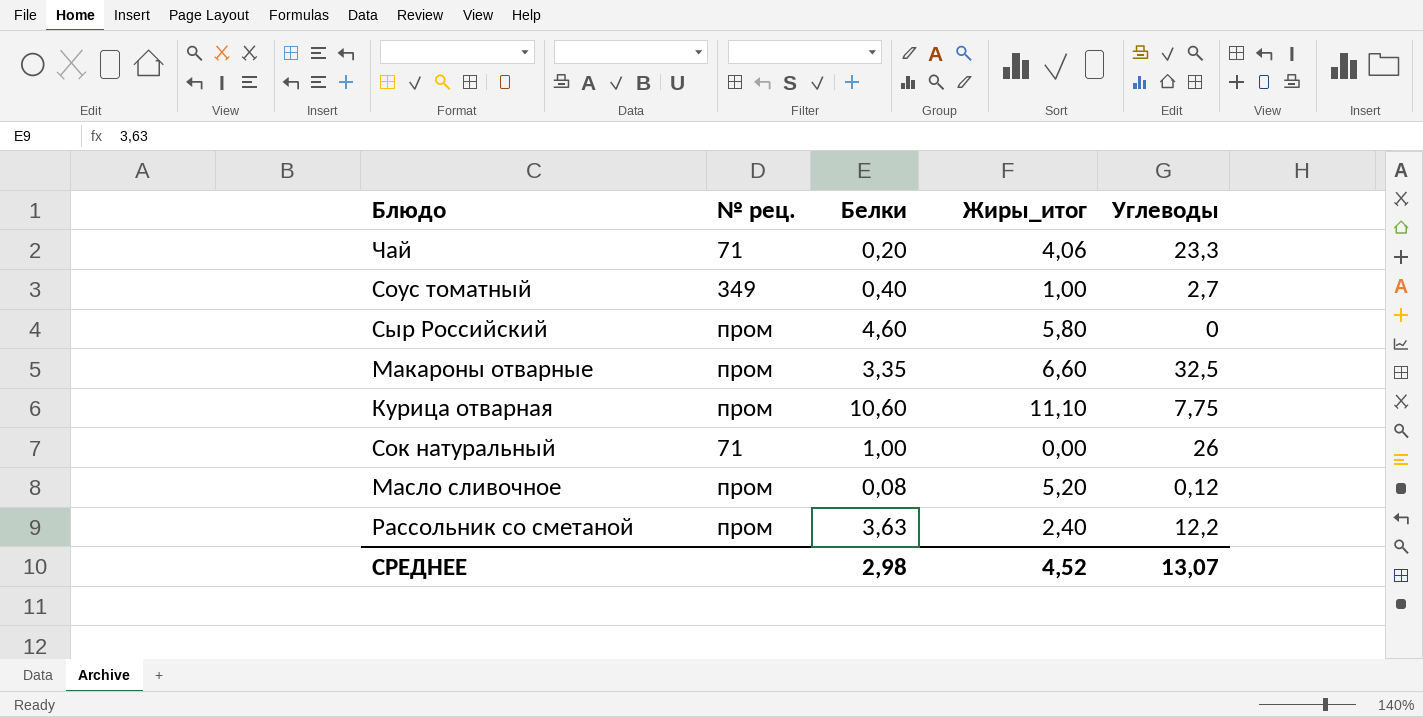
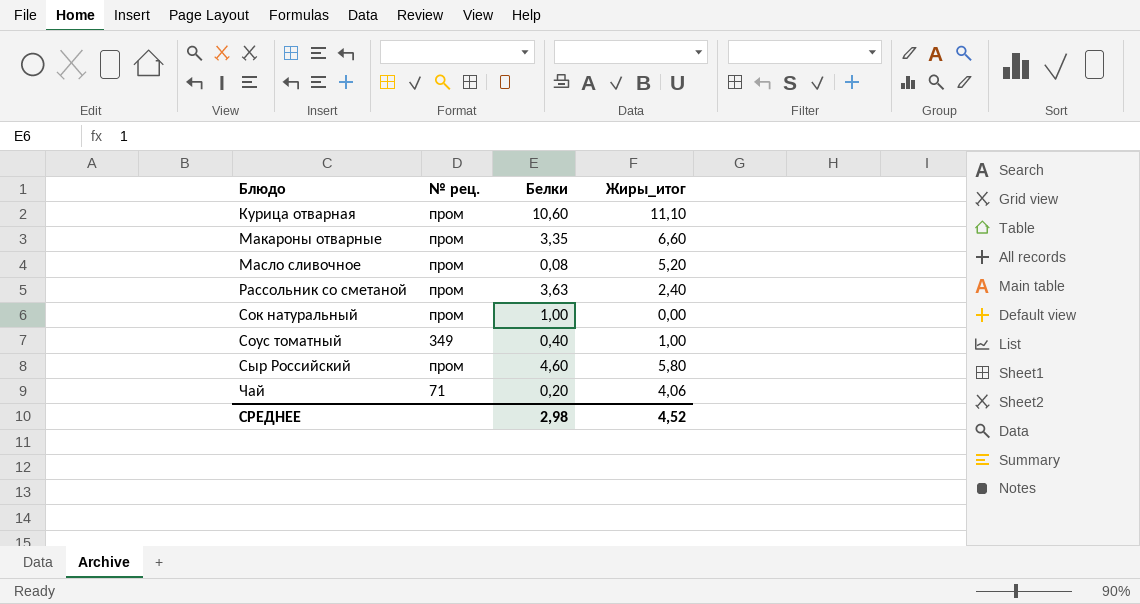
row order: none -> Блюдо ascending
column Углеводы | position: 5 -> none
Сок натуральный | № рец.: 71 -> пром

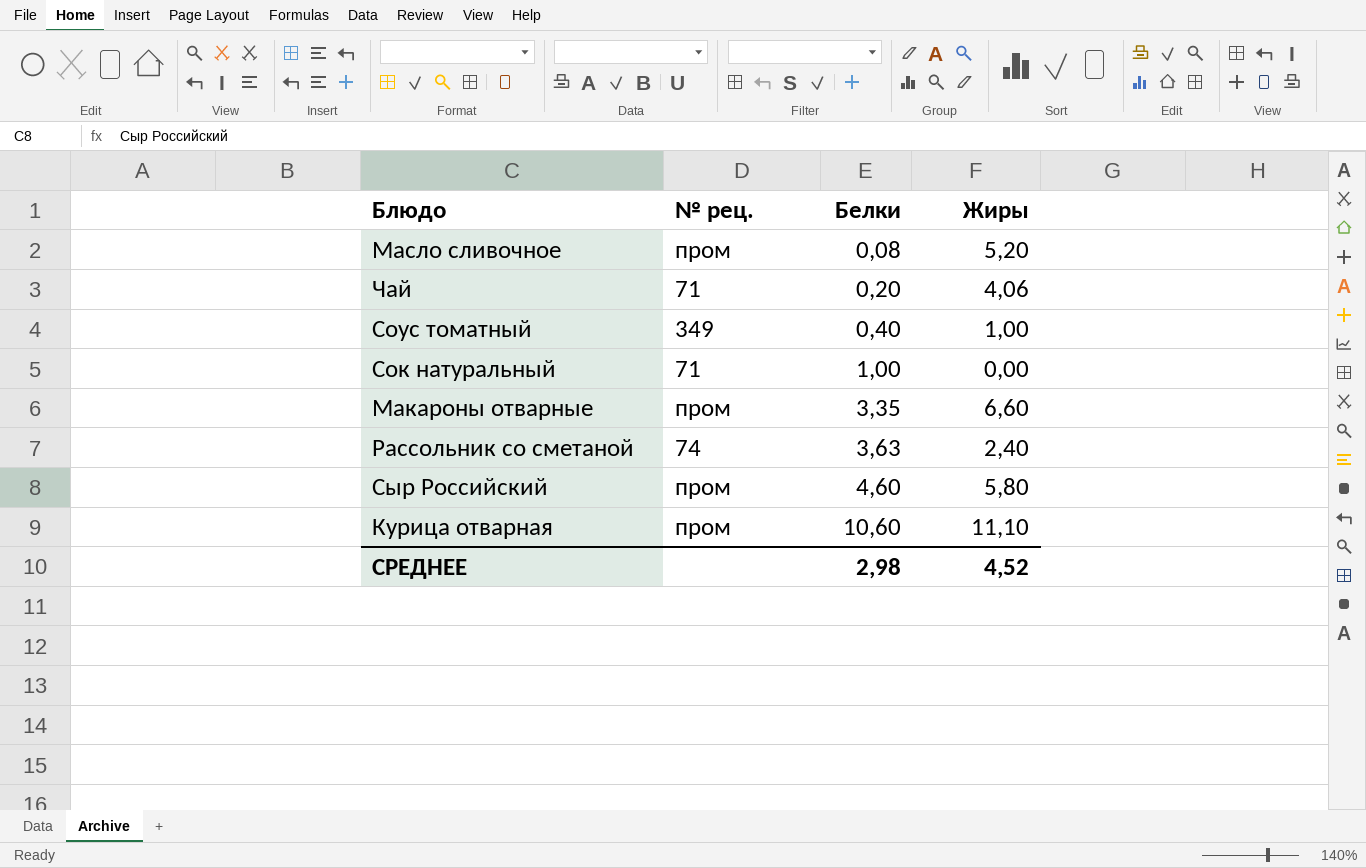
row order: Блюдо ascending -> Белки ascending
column name: Жиры_итог -> Жиры
Сок натуральный | № рец.: пром -> 71
Рассольник со сметаной | № рец.: пром -> 74

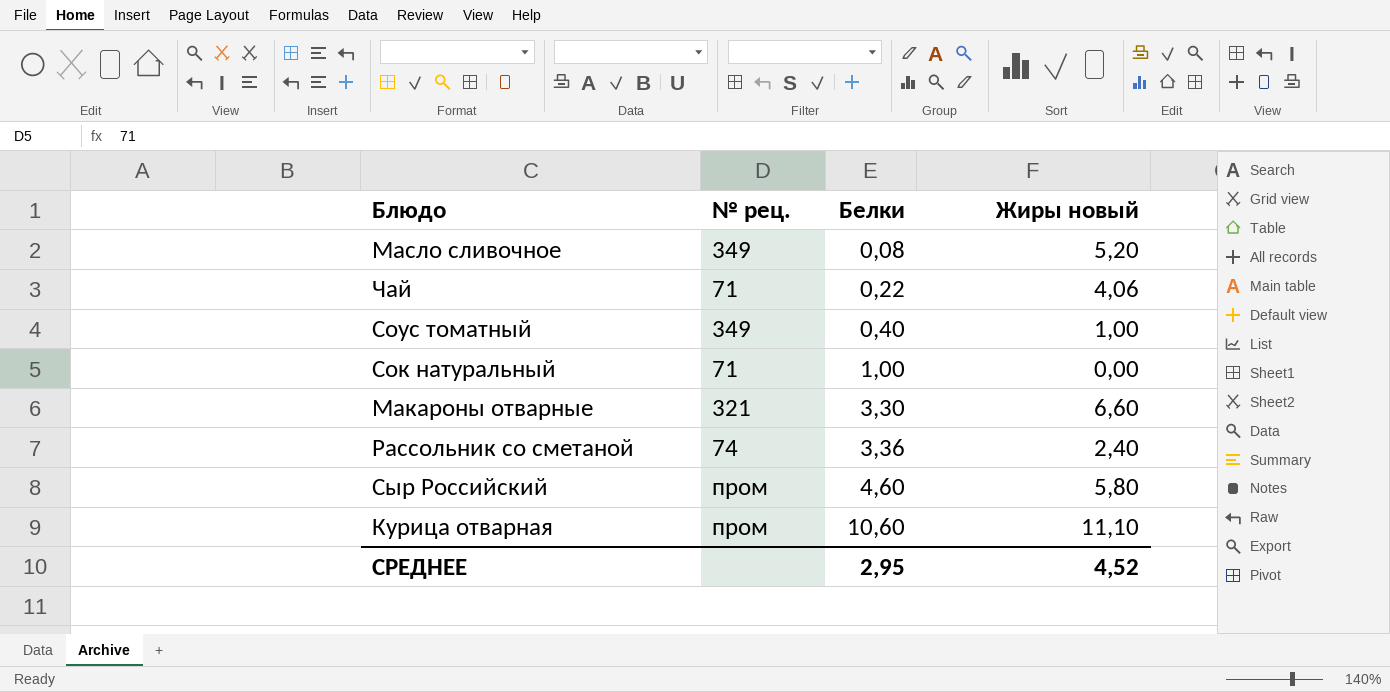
column name: Жиры -> Жиры новый
Масло сливочное | № рец.: пром -> 349
Чай | Белки: 0,20 -> 0,22
Макароны отварные | № рец.: пром -> 321
Макароны отварные | Белки: 3,35 -> 3,30
Рассольник со сметаной | Белки: 3,63 -> 3,36
СРЕДНЕЕ | Белки: 2,98 -> 2,95

